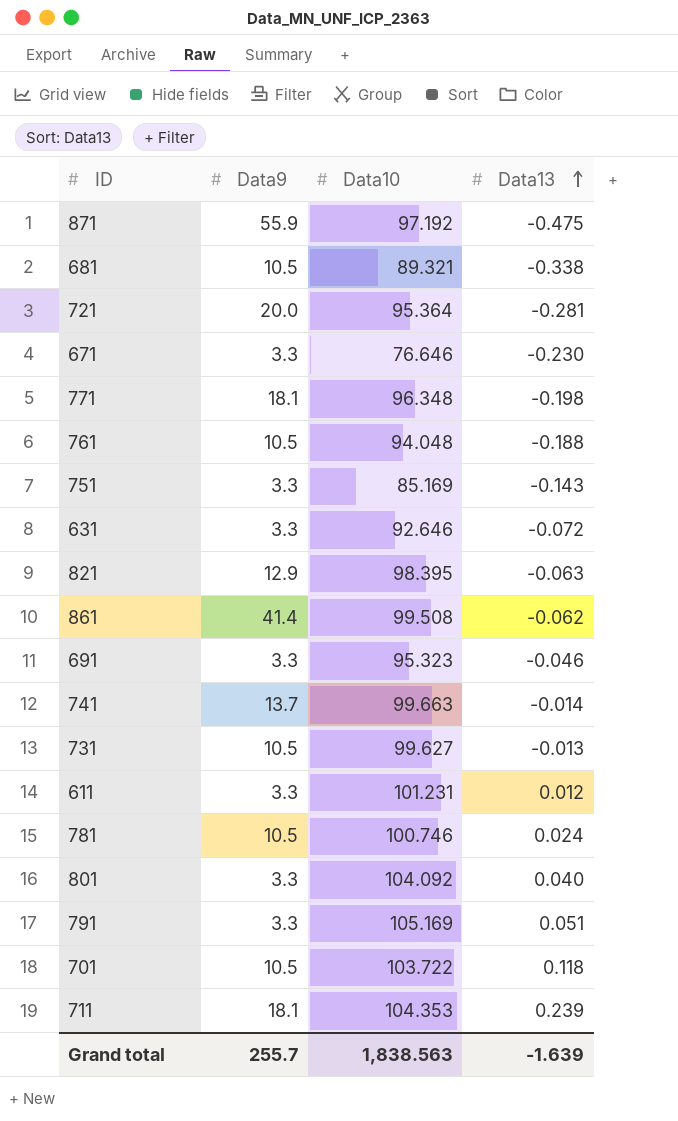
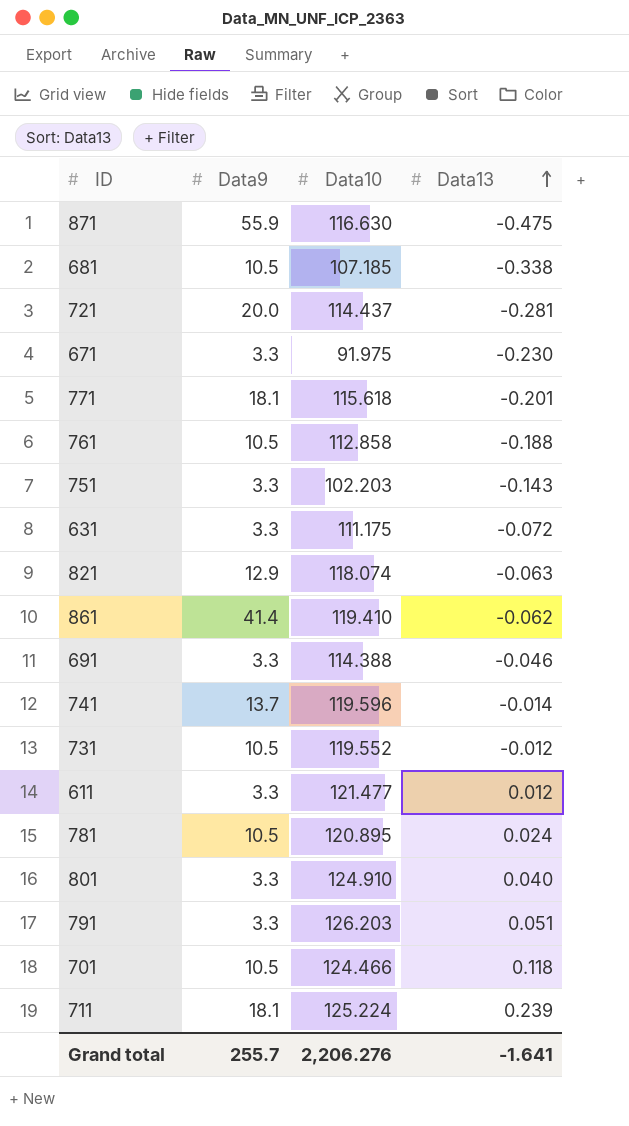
871 | Data10: 97.192 -> 116.630
681 | Data10: 89.321 -> 107.185
721 | Data10: 95.364 -> 114.437
671 | Data10: 76.646 -> 91.975
771 | Data10: 96.348 -> 115.618
771 | Data13: -0.198 -> -0.201
761 | Data10: 94.048 -> 112.858
751 | Data10: 85.169 -> 102.203
631 | Data10: 92.646 -> 111.175
821 | Data10: 98.395 -> 118.074
861 | Data10: 99.508 -> 119.410
691 | Data10: 95.323 -> 114.388
741 | Data10: 99.663 -> 119.596
731 | Data10: 99.627 -> 119.552
731 | Data13: -0.013 -> -0.012
611 | Data10: 101.231 -> 121.477
781 | Data10: 100.746 -> 120.895
801 | Data10: 104.092 -> 124.910
791 | Data10: 105.169 -> 126.203
701 | Data10: 103.722 -> 124.466
711 | Data10: 104.353 -> 125.224
Grand total | Data10: 1,838.563 -> 2,206.276
Grand total | Data13: -1.639 -> -1.641

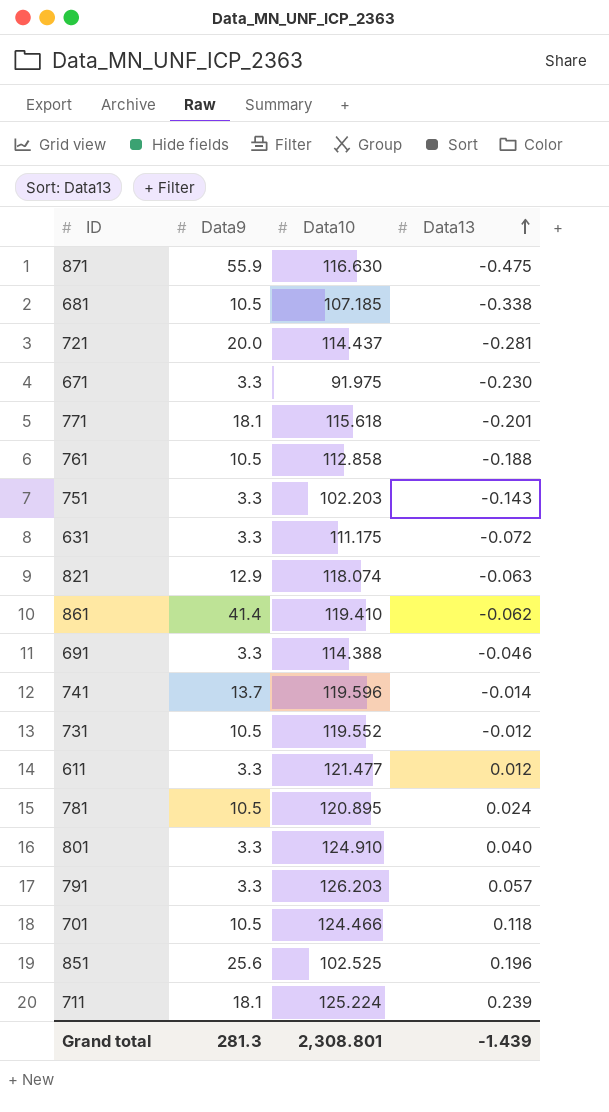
791 | Data13: 0.051 -> 0.057
row 851: none -> 25.6 | 102.525 | 0.196
Grand total | Data9: 255.7 -> 281.3
Grand total | Data10: 2,206.276 -> 2,308.801
Grand total | Data13: -1.641 -> -1.439

